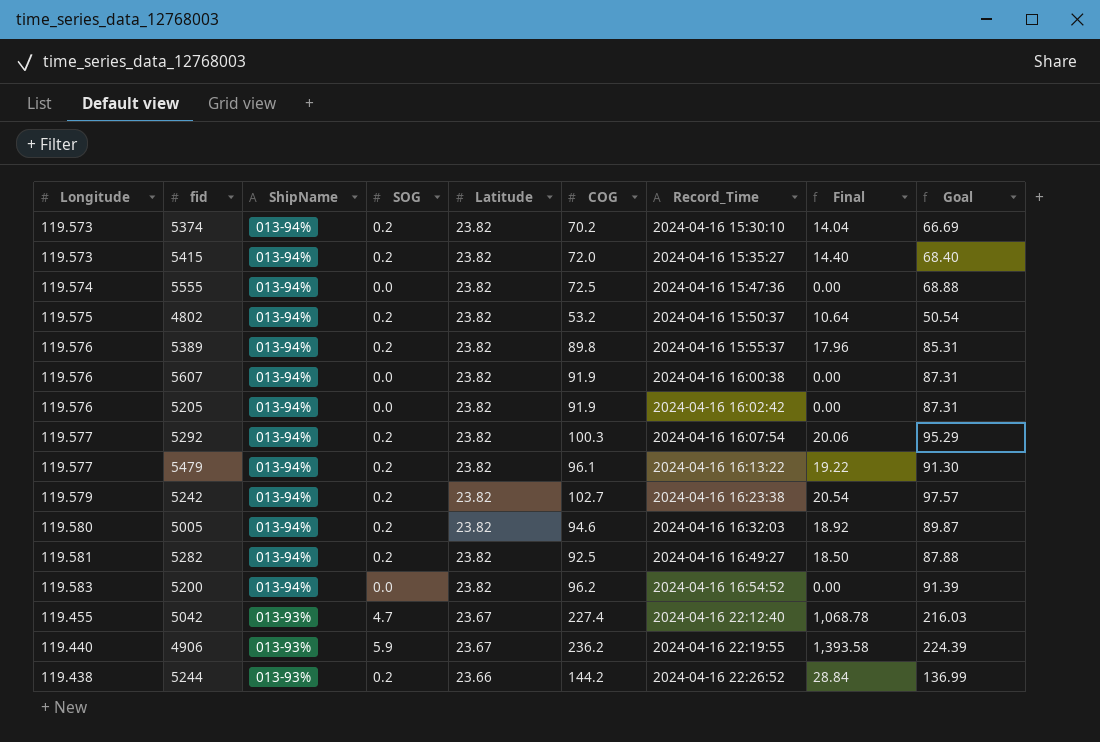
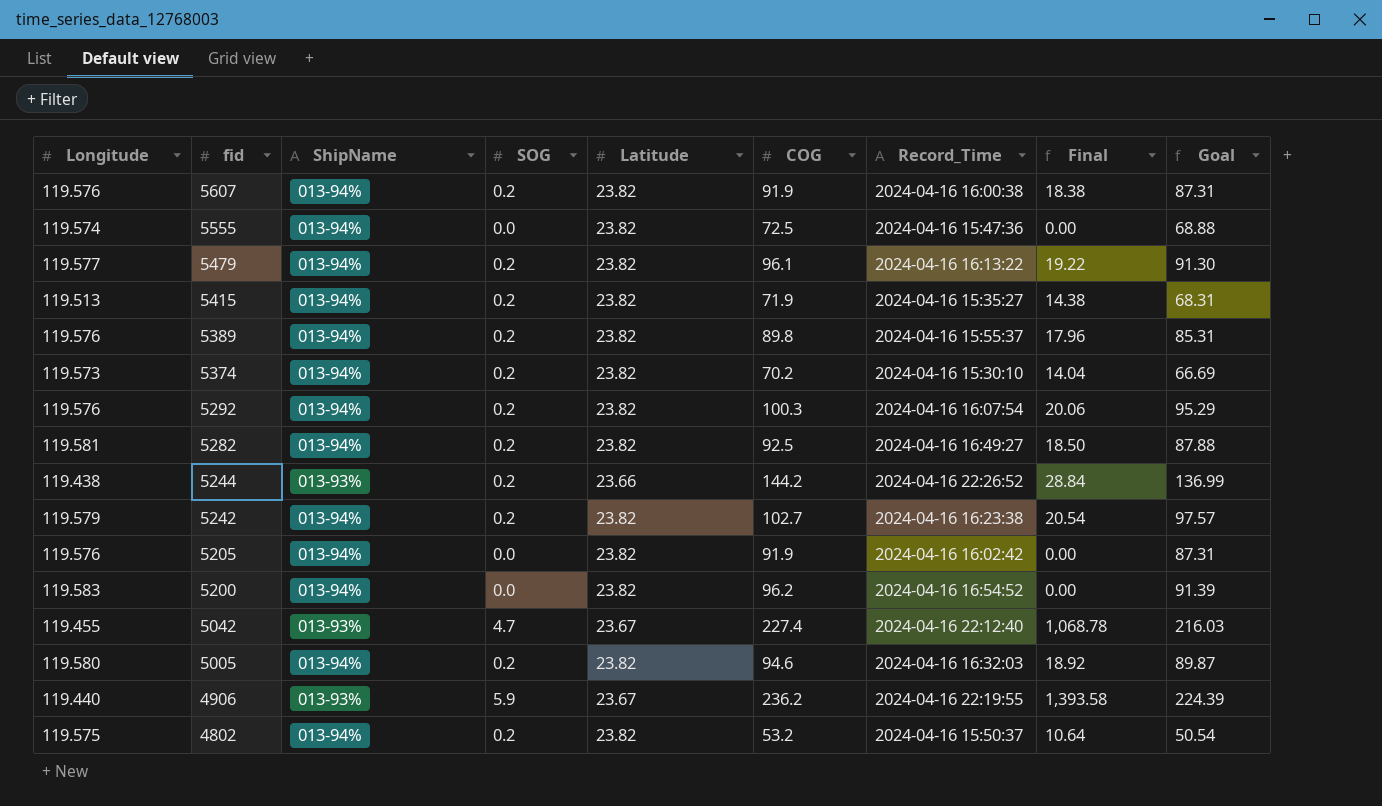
row order: ShipName descending -> fid descending
5607 | SOG: 0.0 -> 0.2
5607 | Final: 0.00 -> 18.38
5415 | Longitude: 119.573 -> 119.513
5415 | COG: 72.0 -> 71.9
5415 | Final: 14.40 -> 14.38
5415 | Goal: 68.40 -> 68.31
5292 | Longitude: 119.577 -> 119.576

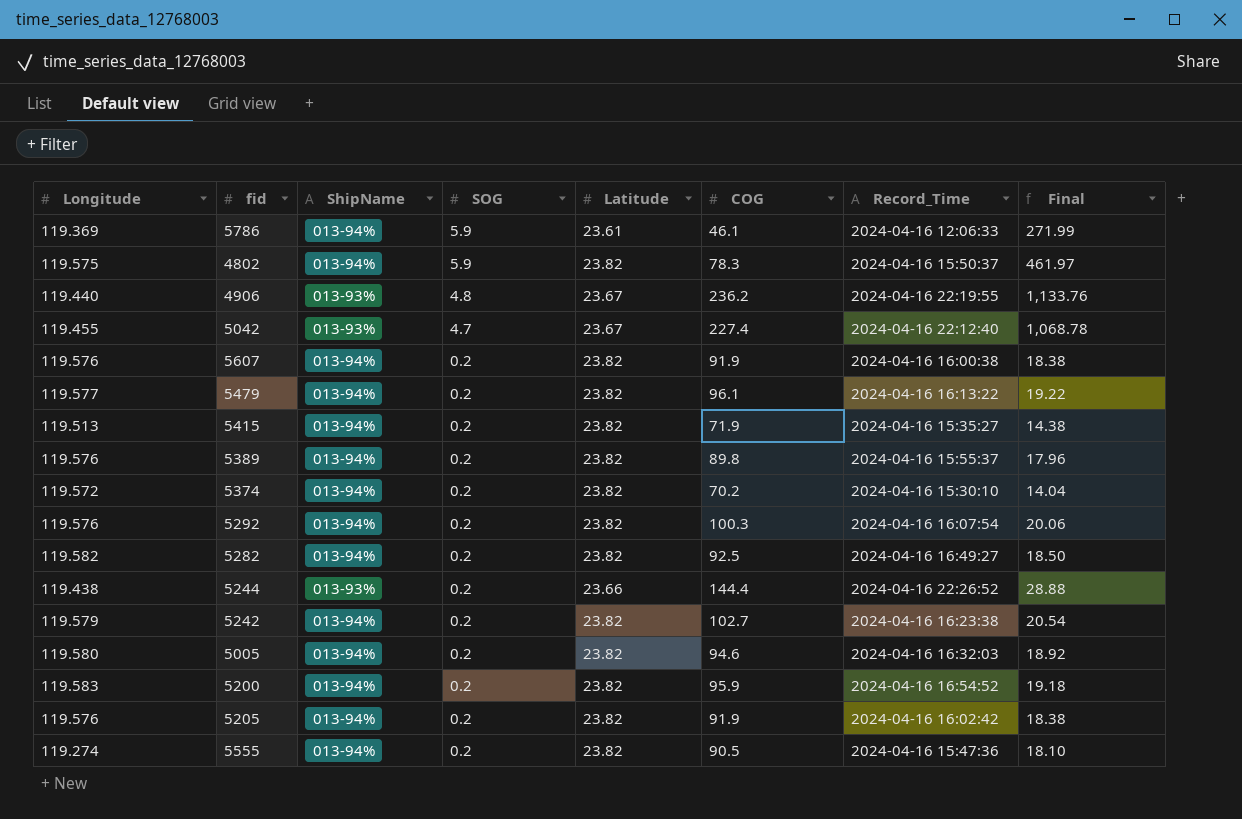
row order: fid descending -> SOG descending
column Goal | formula: [COG] * 0.95 -> none
row 5786: none -> 119.369 | 013-94% | 5.9 | 23.61 | 46.1 | 2024-04-16 12:06:33 | 271.99
4802 | SOG: 0.2 -> 5.9
4802 | COG: 53.2 -> 78.3
4802 | Final: 10.64 -> 461.97
4906 | SOG: 5.9 -> 4.8
4906 | Final: 1,393.58 -> 1,133.76
5374 | Longitude: 119.573 -> 119.572
5282 | Longitude: 119.581 -> 119.582
5244 | COG: 144.2 -> 144.4
5244 | Final: 28.84 -> 28.88
5200 | SOG: 0.0 -> 0.2
5200 | COG: 96.2 -> 95.9
5200 | Final: 0.00 -> 19.18
5205 | SOG: 0.0 -> 0.2
5205 | Final: 0.00 -> 18.38
5555 | Longitude: 119.574 -> 119.274
5555 | SOG: 0.0 -> 0.2
5555 | COG: 72.5 -> 90.5
5555 | Final: 0.00 -> 18.10

